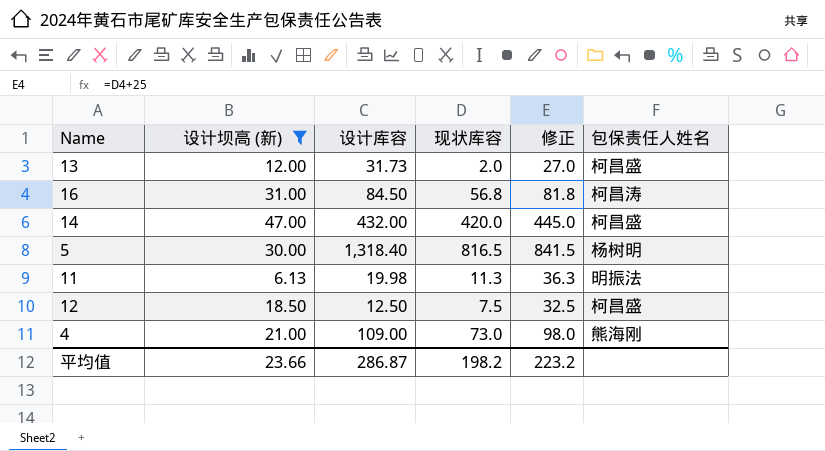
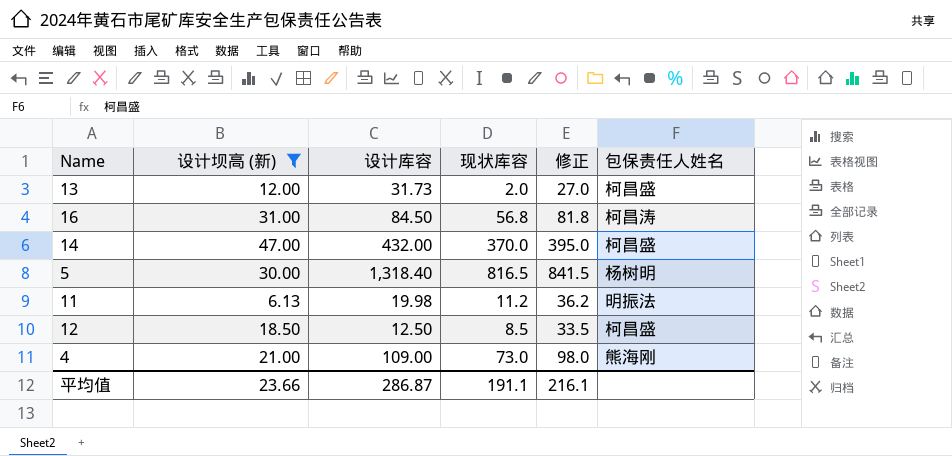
14 | 现状库容: 420.0 -> 370.0
14 | 修正: 445.0 -> 395.0
11 | 现状库容: 11.3 -> 11.2
11 | 修正: 36.3 -> 36.2
12 | 现状库容: 7.5 -> 8.5
12 | 修正: 32.5 -> 33.5
平均值 | 现状库容: 198.2 -> 191.1
平均值 | 修正: 223.2 -> 216.1

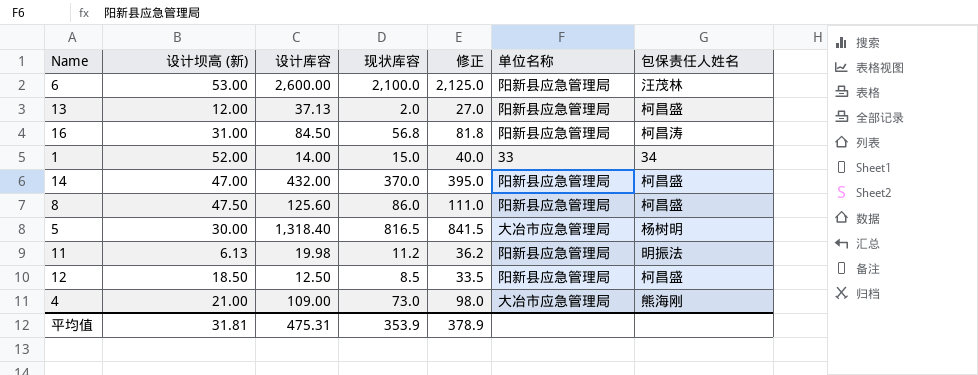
filter: 设计坝高 (新) <= 47.00 -> none
column 单位名称 | position: none -> 6
13 | 设计库容: 31.73 -> 37.13
平均值 | 设计坝高 (新): 23.66 -> 31.81
平均值 | 设计库容: 286.87 -> 475.31
平均值 | 现状库容: 191.1 -> 353.9
平均值 | 修正: 216.1 -> 378.9

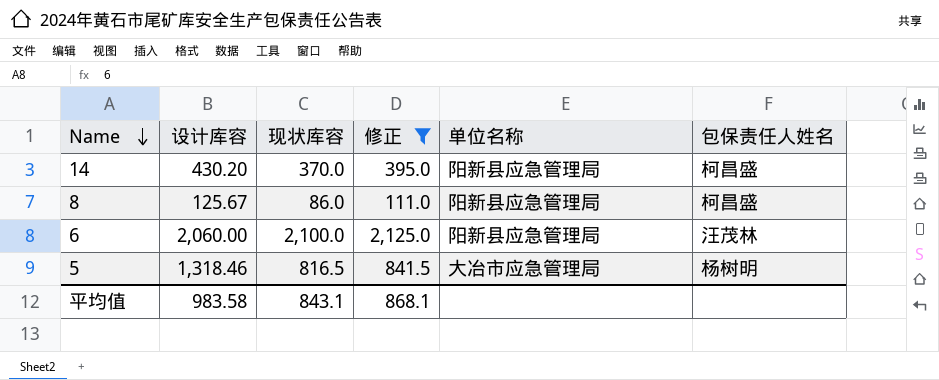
filter: none -> 修正 >= 111.0
row order: none -> Name descending
column 设计坝高 (新) | position: 2 -> none
14 | 设计库容: 432.00 -> 430.20
8 | 设计库容: 125.60 -> 125.67
6 | 设计库容: 2,600.00 -> 2,060.00
5 | 设计库容: 1,318.40 -> 1,318.46
平均值 | 设计库容: 475.31 -> 983.58
平均值 | 现状库容: 353.9 -> 843.1
平均值 | 修正: 378.9 -> 868.1

